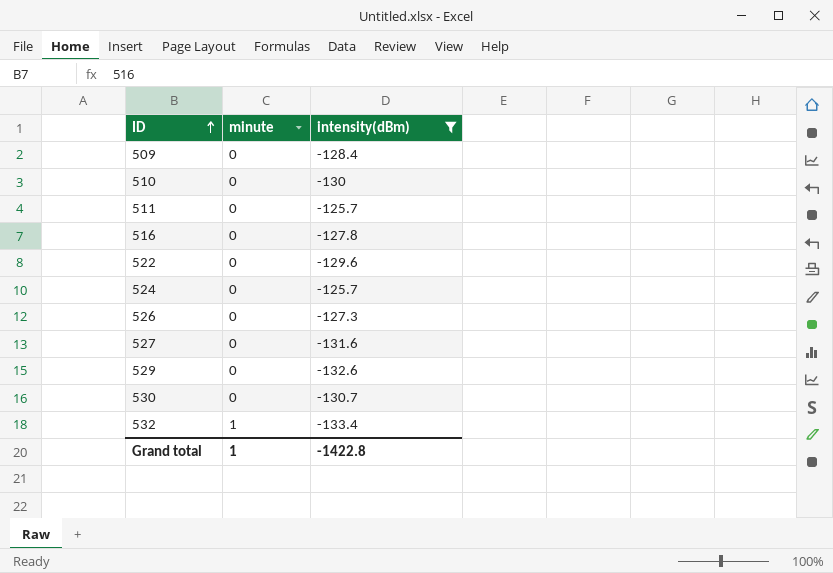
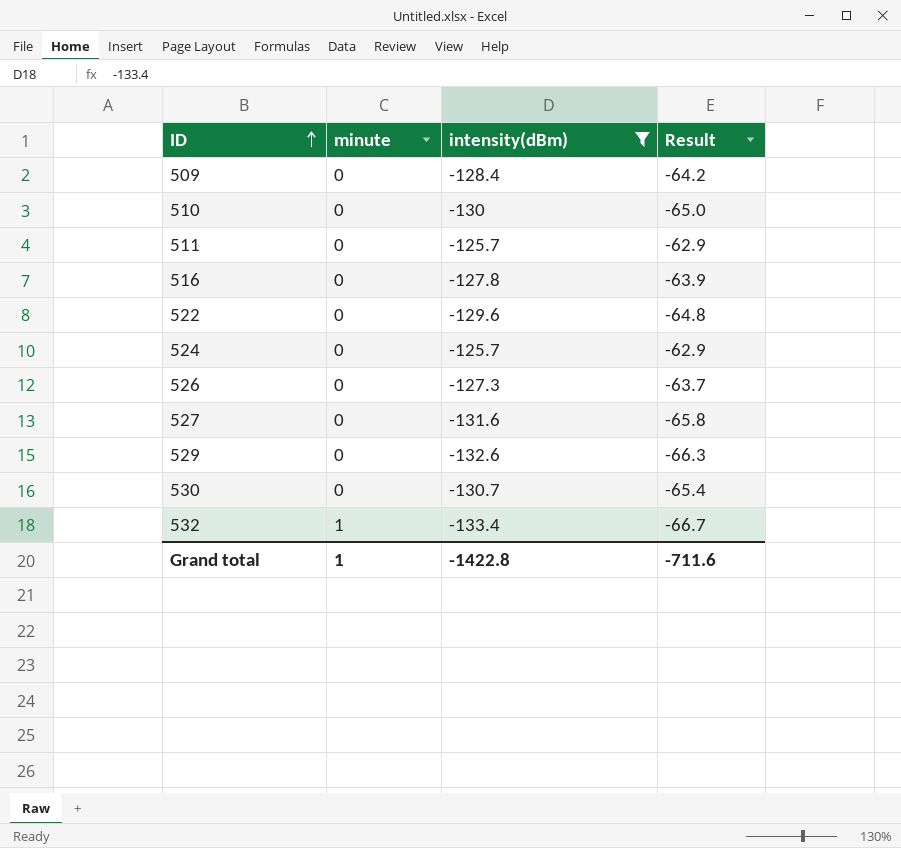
column Result | formula: none -> [intensity(dBm)] * 0.5

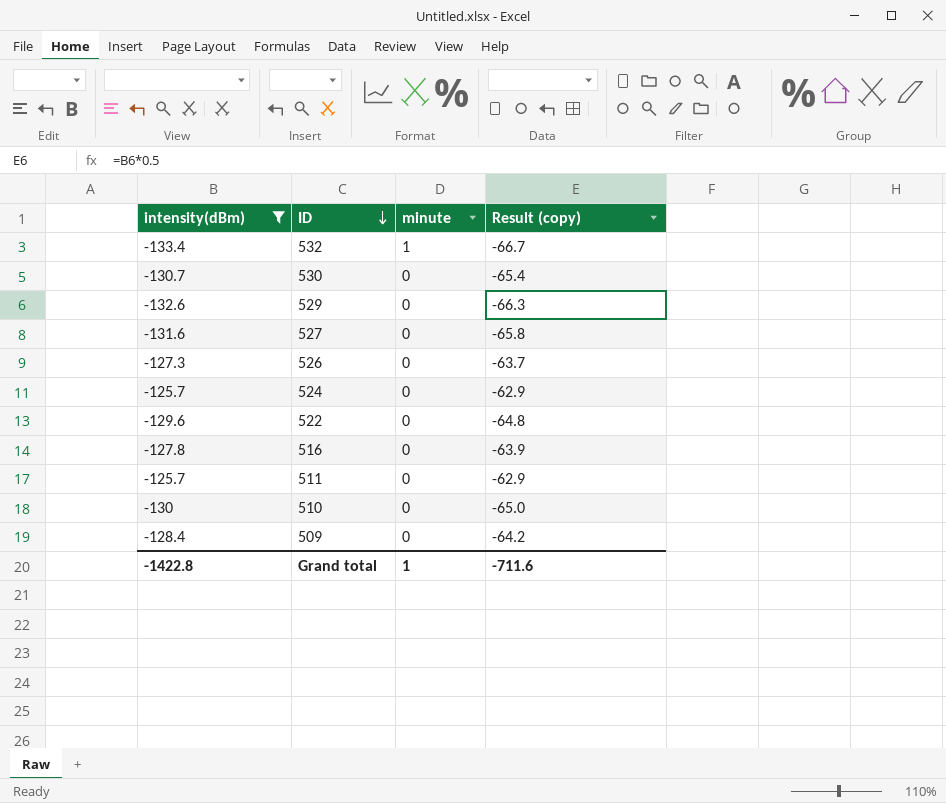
row order: ID ascending -> ID descending
column intensity(dBm) | position: 3 -> 1
column name: Result -> Result (copy)

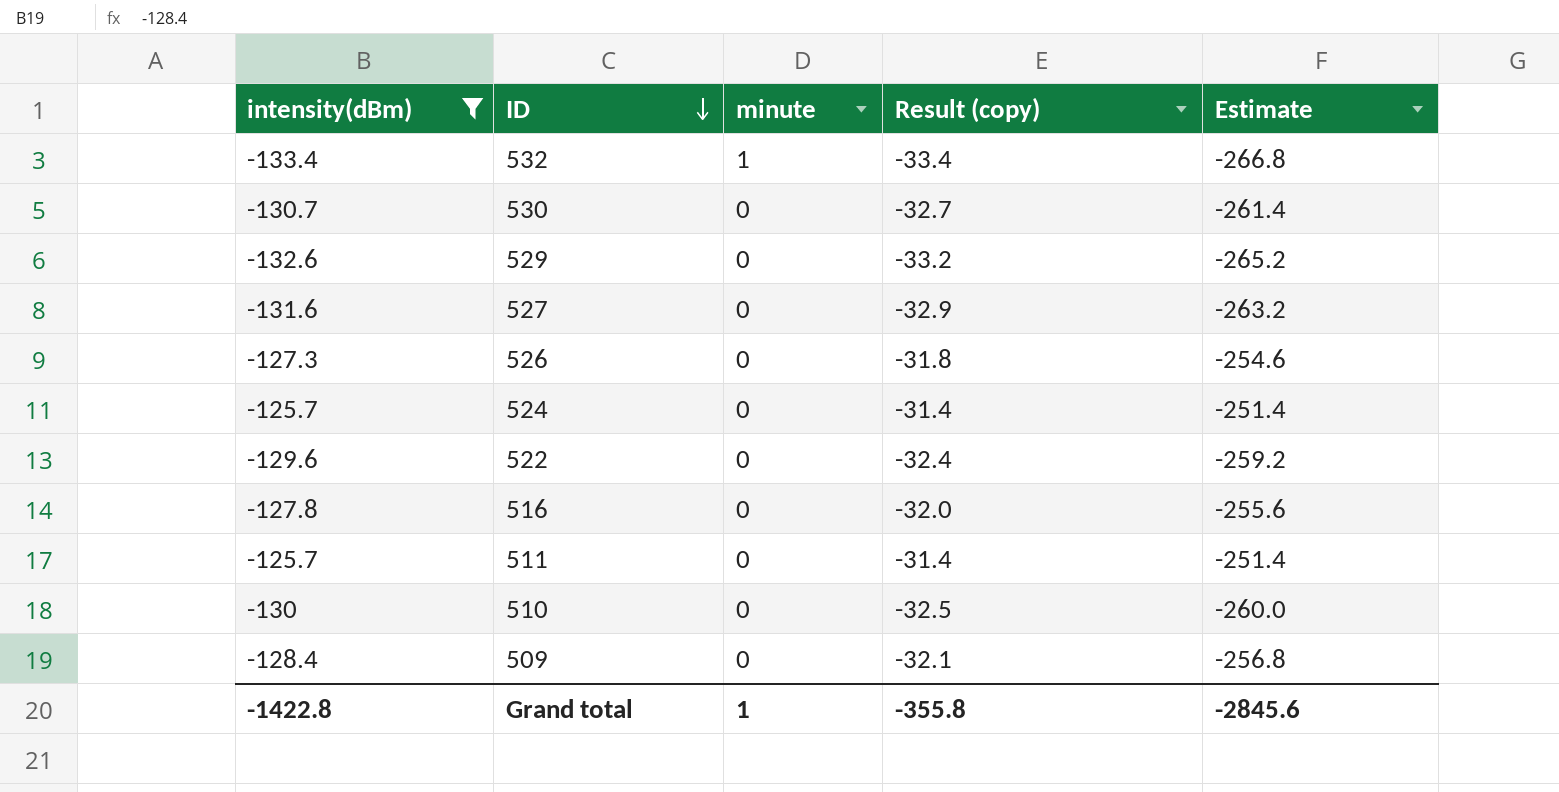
column Result (copy) | formula: [intensity(dBm)] * 0.5 -> [intensity(dBm)] * 0.25
column Estimate | formula: none -> [intensity(dBm)] * 2
Grand total | Result (copy): -711.6 -> -355.8

